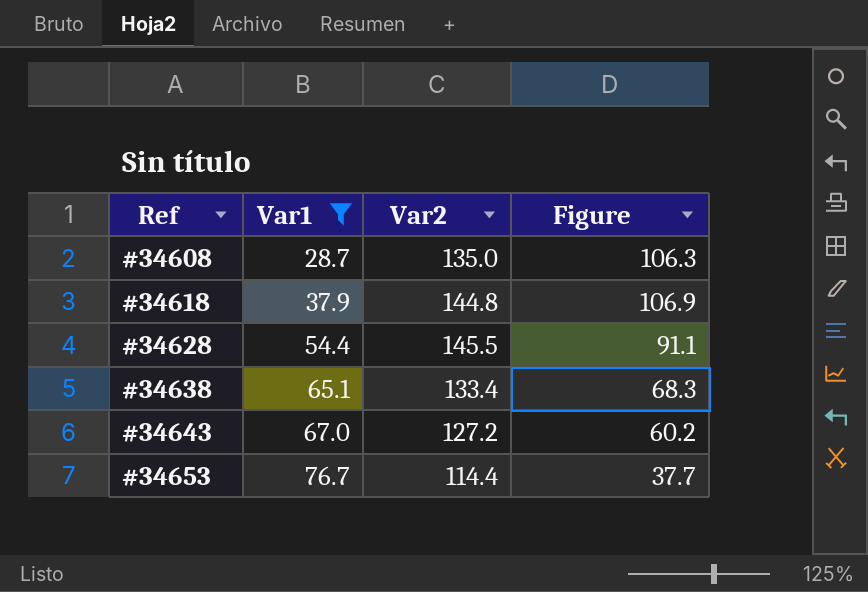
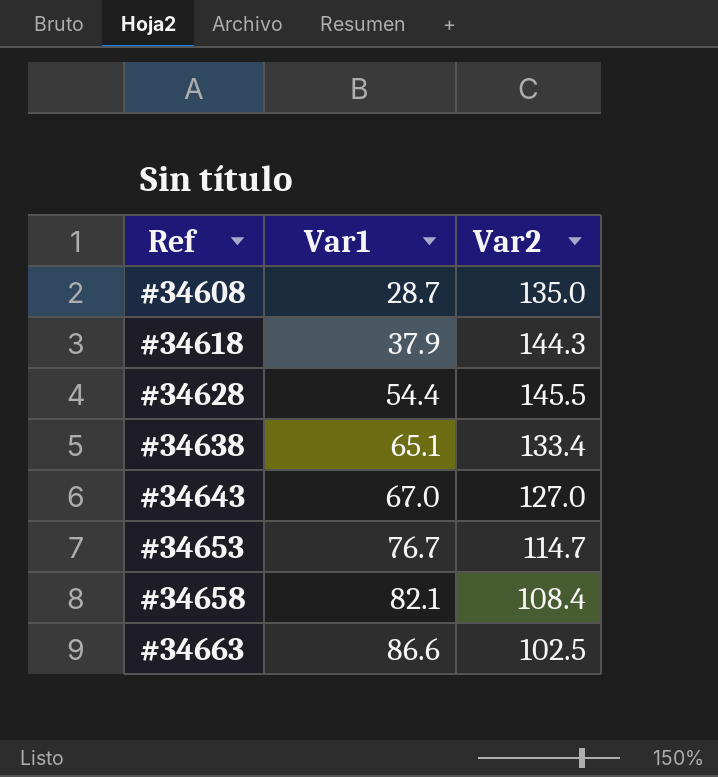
filter: Var1 <= 76.7 -> none
column Figure | formula: [Var2] - [Var1] -> none
#34618 | Var2: 144.8 -> 144.3
#34643 | Var2: 127.2 -> 127.0
#34653 | Var2: 114.4 -> 114.7

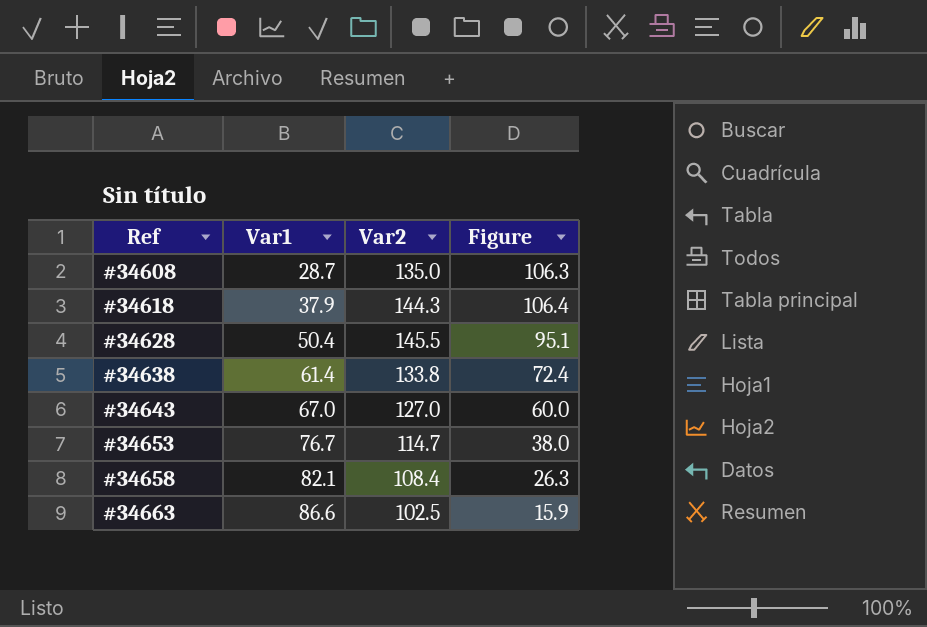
column Figure | formula: none -> [Var2] - [Var1]
#34628 | Var1: 54.4 -> 50.4
#34638 | Var1: 65.1 -> 61.4
#34638 | Var2: 133.4 -> 133.8

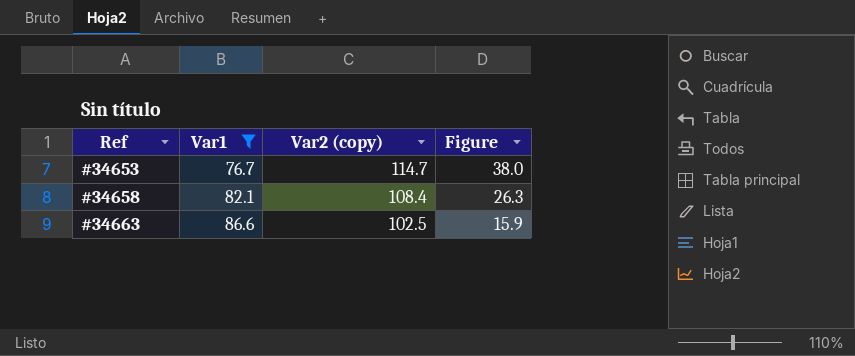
filter: none -> Var1 >= 76.7
column name: Var2 -> Var2 (copy)

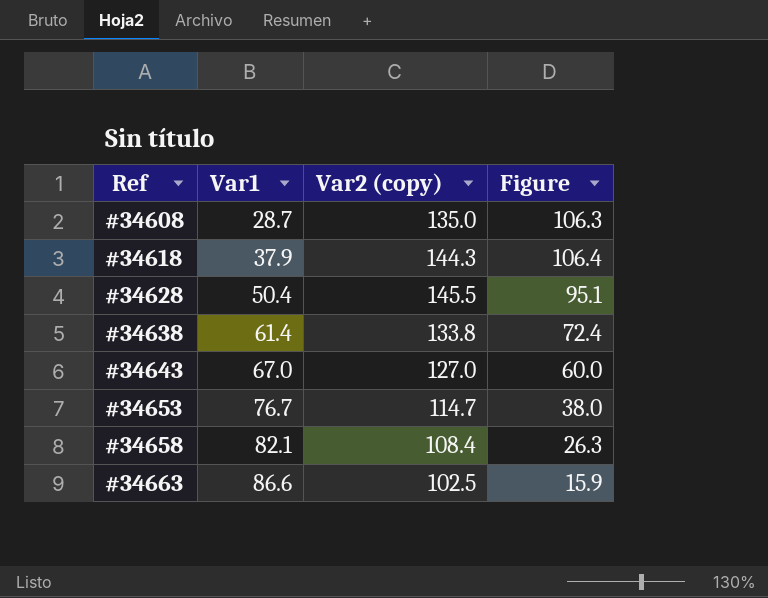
filter: Var1 >= 76.7 -> none

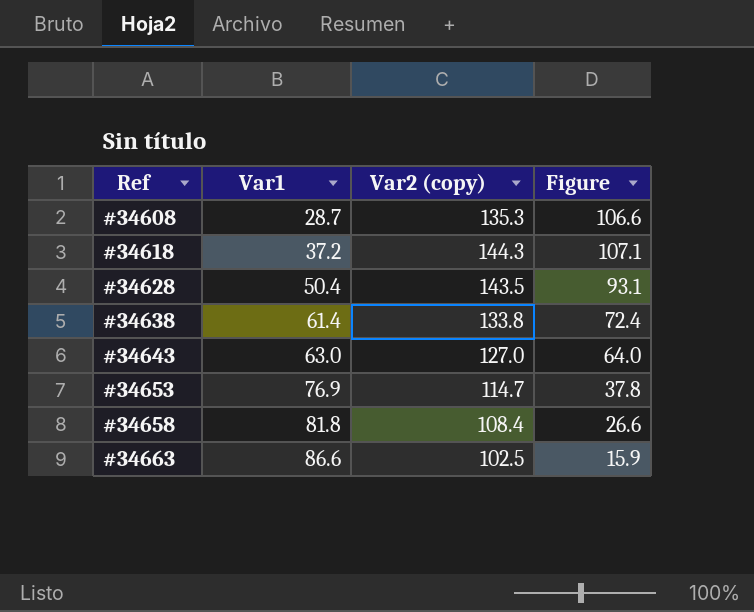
#34608 | Var2 (copy): 135.0 -> 135.3
#34608 | Figure: 106.3 -> 106.6
#34618 | Var1: 37.9 -> 37.2
#34618 | Figure: 106.4 -> 107.1
#34628 | Var2 (copy): 145.5 -> 143.5
#34628 | Figure: 95.1 -> 93.1
#34643 | Var1: 67.0 -> 63.0
#34643 | Figure: 60.0 -> 64.0
#34653 | Var1: 76.7 -> 76.9
#34653 | Figure: 38.0 -> 37.8
#34658 | Var1: 82.1 -> 81.8
#34658 | Figure: 26.3 -> 26.6

